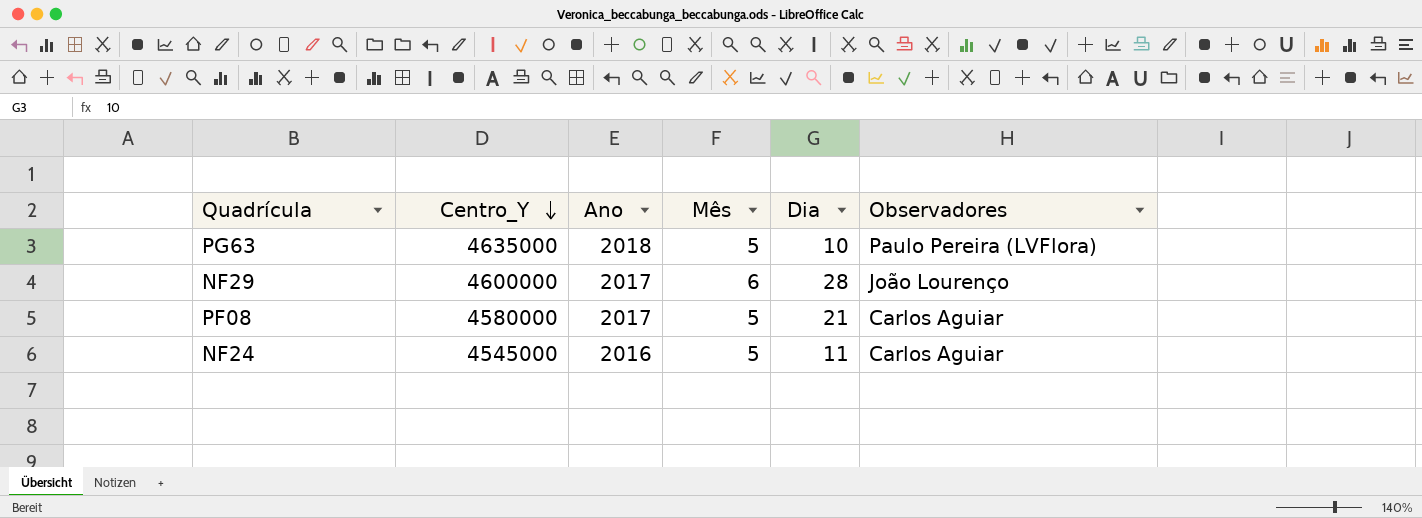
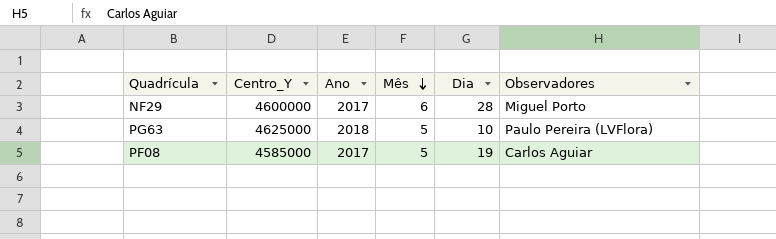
row order: Centro_Y descending -> Mês descending
row NF24: 4545000 | 2016 | 5 | 11 | Carlos Aguiar -> none
NF29 | Observadores: João Lourenço -> Miguel Porto
PG63 | Centro_Y: 4635000 -> 4625000
PF08 | Centro_Y: 4580000 -> 4585000
PF08 | Dia: 21 -> 19

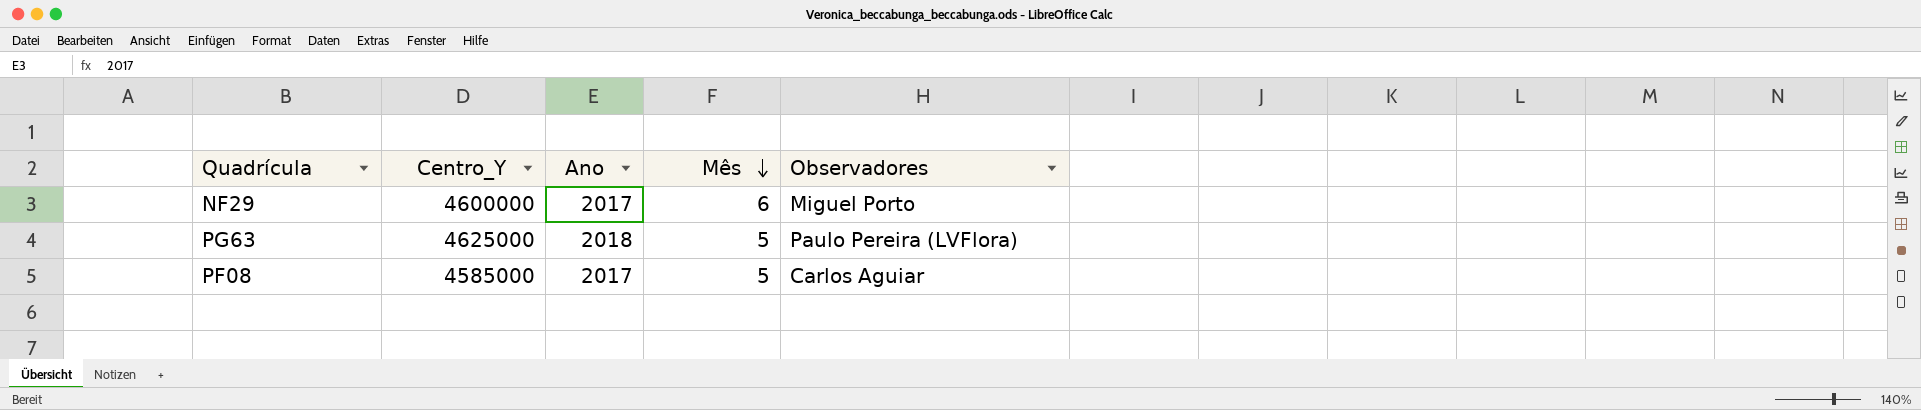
column Dia | position: 5 -> none

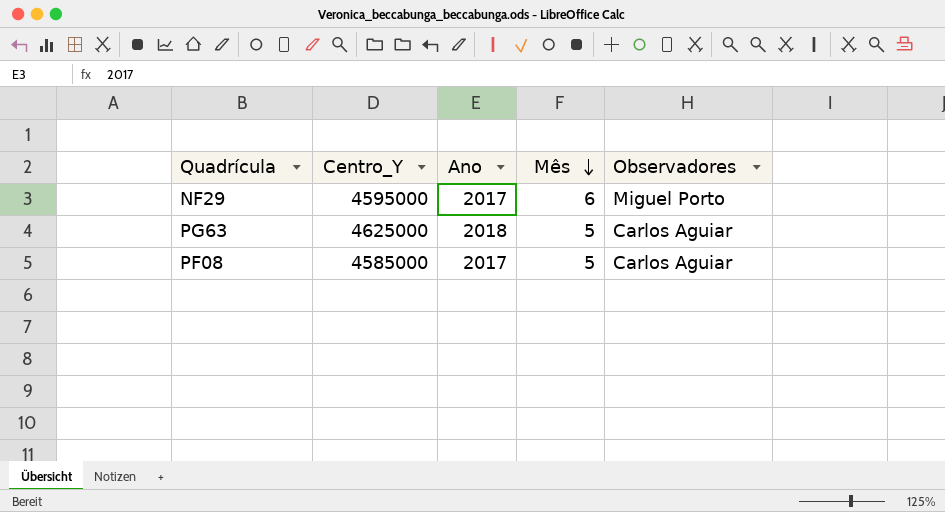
NF29 | Centro_Y: 4600000 -> 4595000
PG63 | Observadores: Paulo Pereira (LVFlora) -> Carlos Aguiar

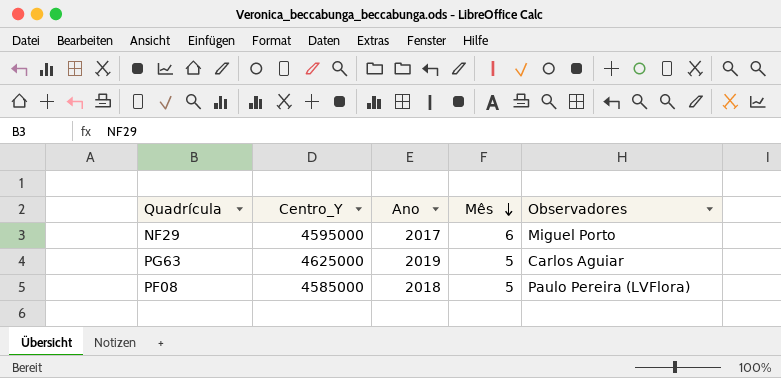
PG63 | Ano: 2018 -> 2019
PF08 | Ano: 2017 -> 2018
PF08 | Observadores: Carlos Aguiar -> Paulo Pereira (LVFlora)

